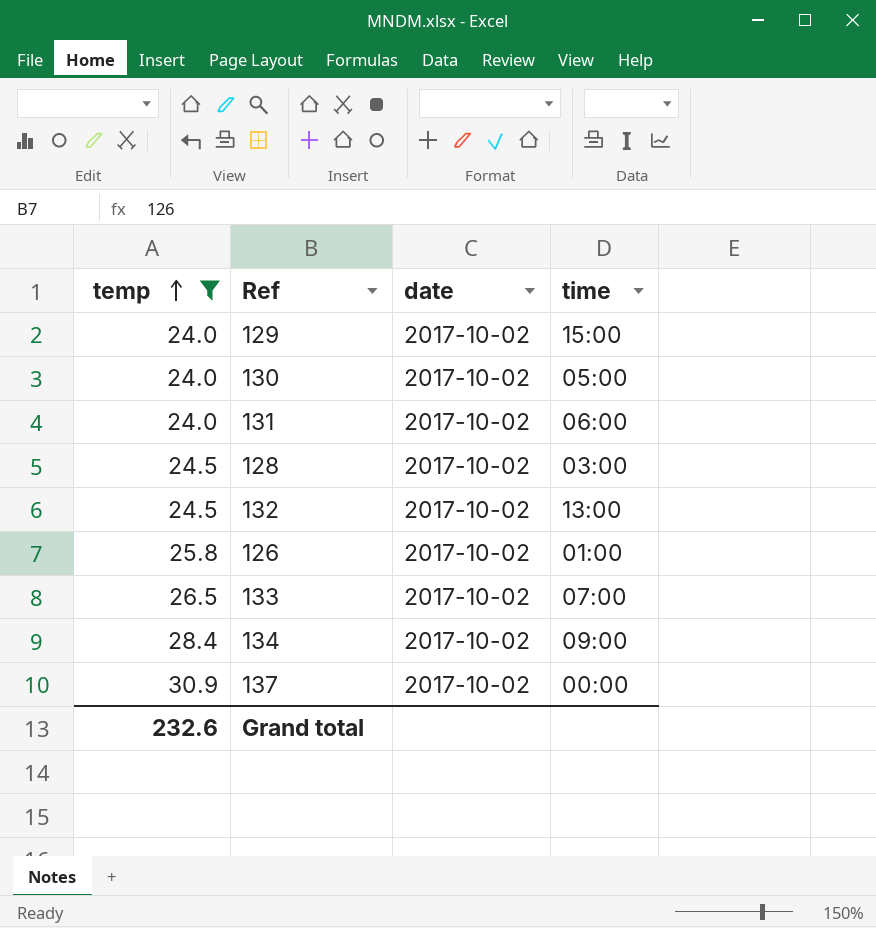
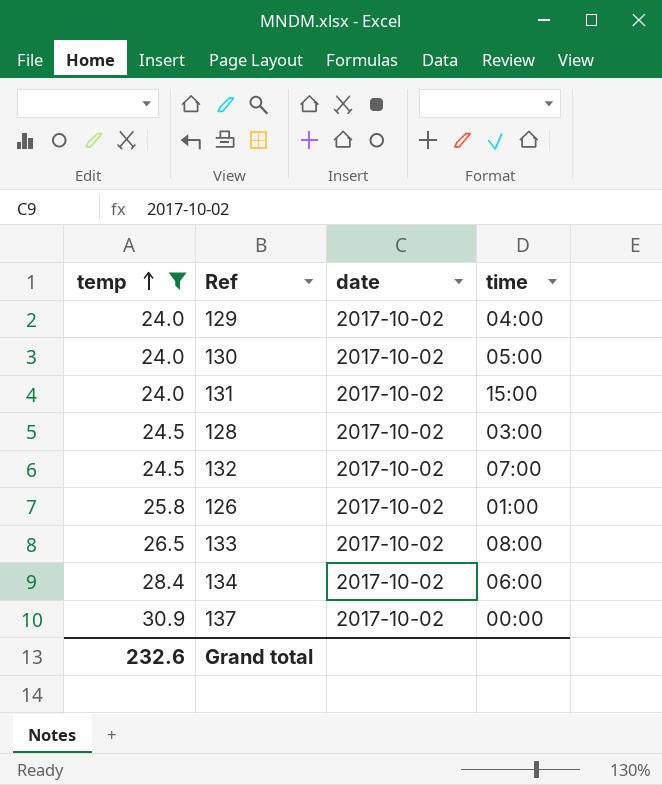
129 | time: 15:00 -> 04:00
131 | time: 06:00 -> 15:00
132 | time: 13:00 -> 07:00
133 | time: 07:00 -> 08:00
134 | time: 09:00 -> 06:00

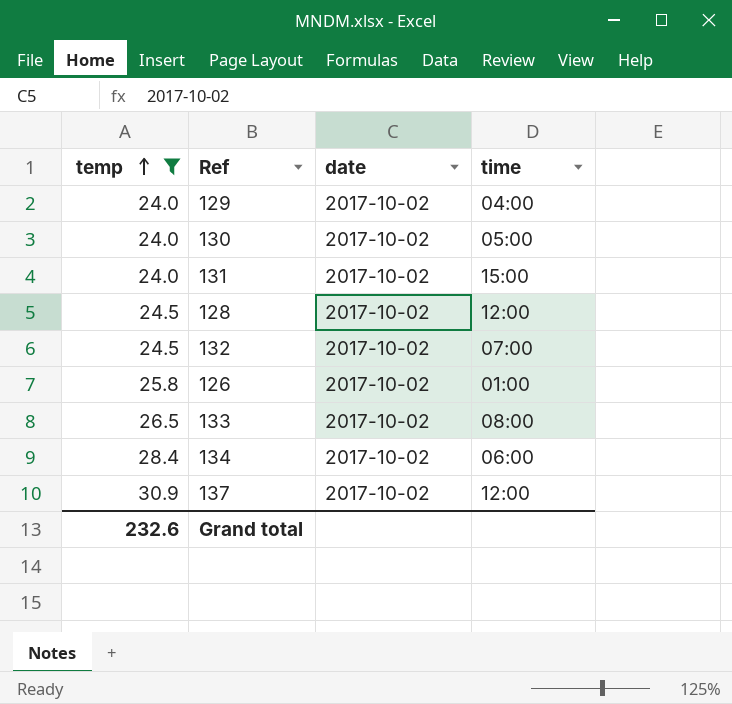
128 | time: 03:00 -> 12:00
137 | time: 00:00 -> 12:00

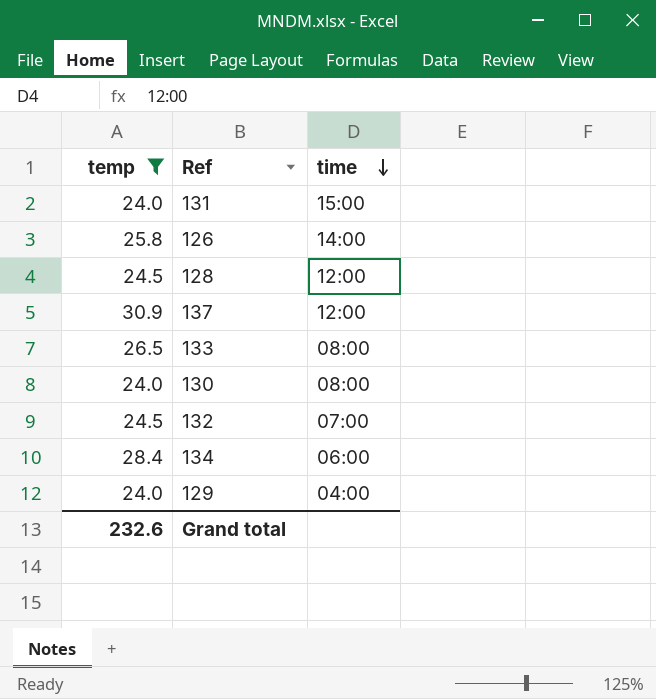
row order: temp ascending -> time descending
column date | position: 3 -> none
126 | time: 01:00 -> 14:00
130 | time: 05:00 -> 08:00

